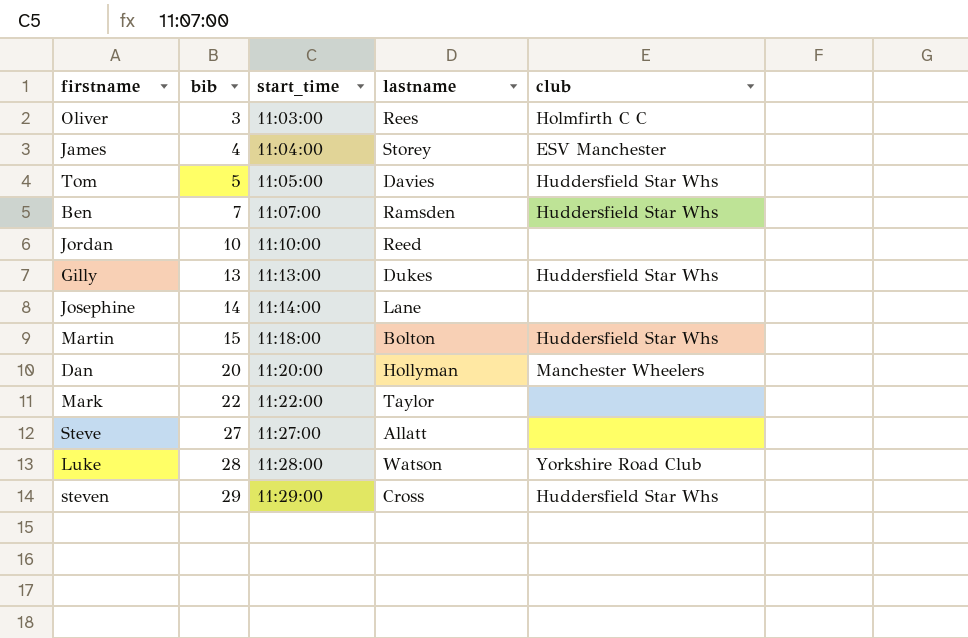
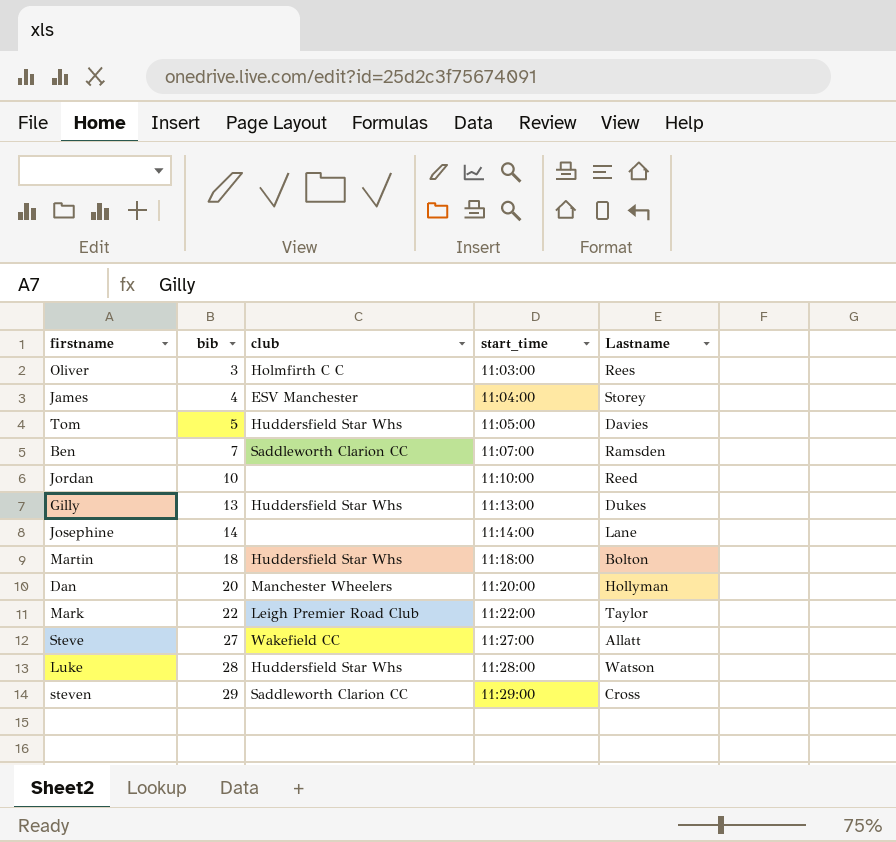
column club | position: 5 -> 3
column name: lastname -> Lastname
Ben | club: Huddersfield Star Whs -> Saddleworth Clarion CC
Martin | bib: 15 -> 18
Mark | club: none -> Leigh Premier Road Club
Steve | club: none -> Wakefield CC
Luke | club: Yorkshire Road Club -> Huddersfield Star Whs
steven | club: Huddersfield Star Whs -> Saddleworth Clarion CC

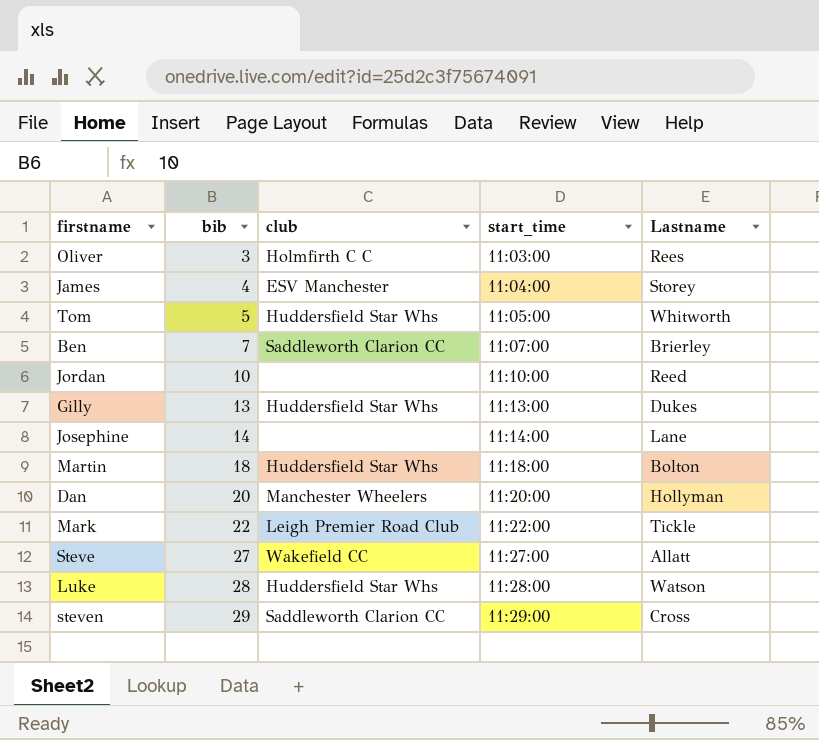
Tom | Lastname: Davies -> Whitworth
Ben | Lastname: Ramsden -> Brierley
Mark | Lastname: Taylor -> Tickle

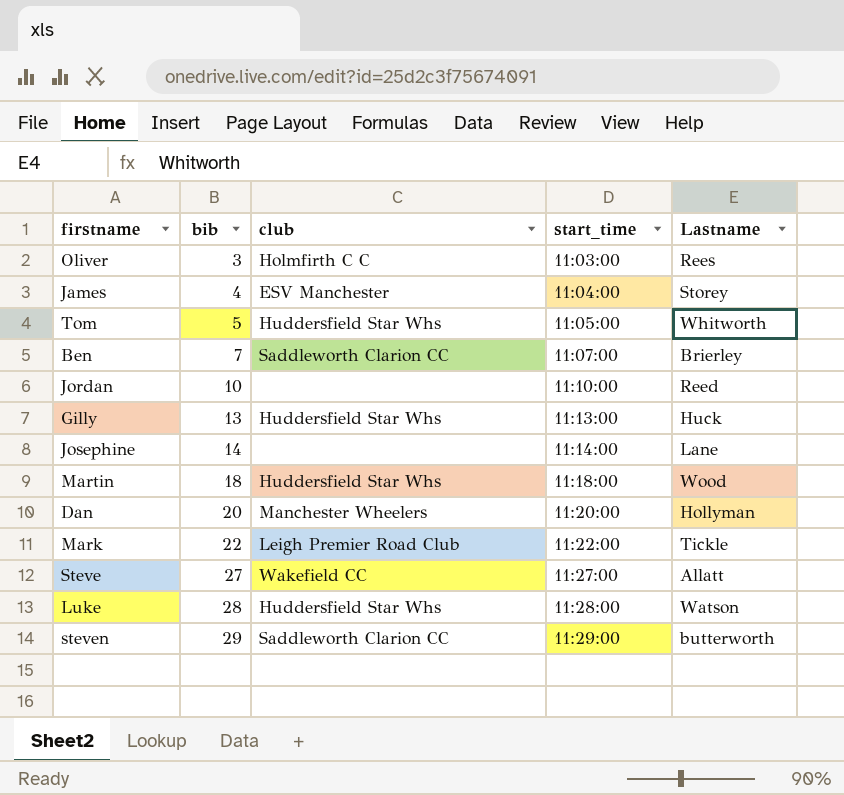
Gilly | Lastname: Dukes -> Huck
Martin | Lastname: Bolton -> Wood
steven | Lastname: Cross -> butterworth

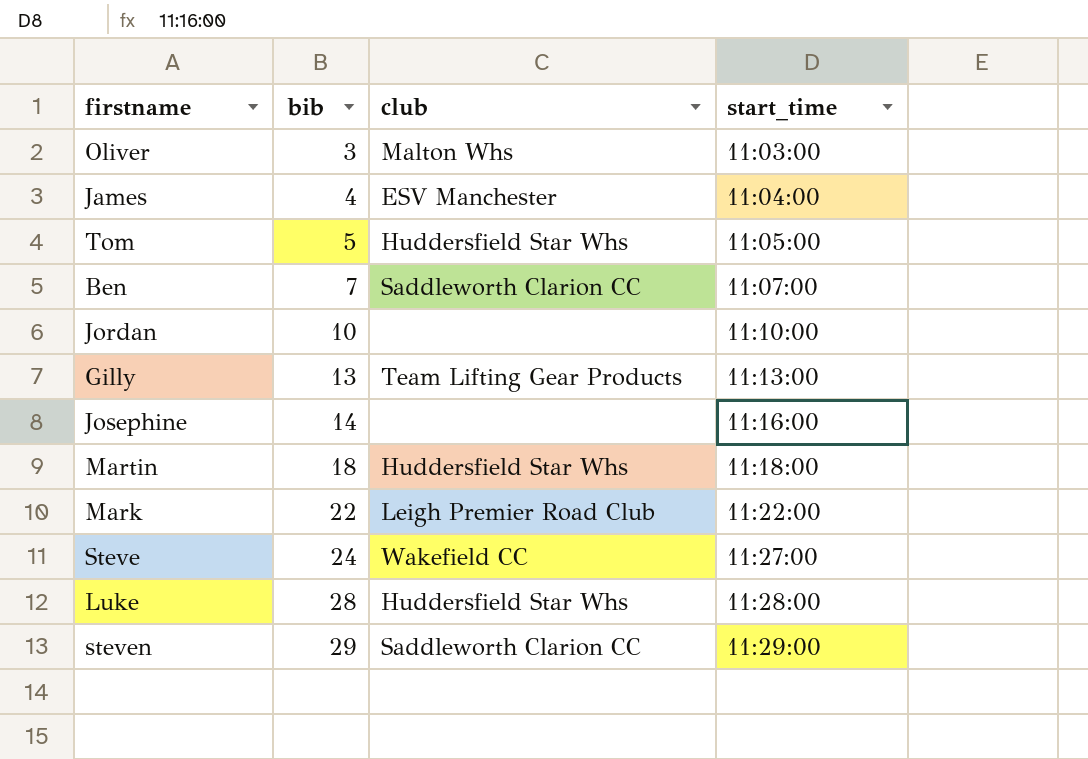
column Lastname | position: 5 -> none
row Dan: 20 | Manchester Wheelers | 11:20:00 | Hollyman -> none
Oliver | club: Holmfirth C C -> Malton Whs
Gilly | club: Huddersfield Star Whs -> Team Lifting Gear Products
Josephine | start_time: 11:14:00 -> 11:16:00
Steve | bib: 27 -> 24

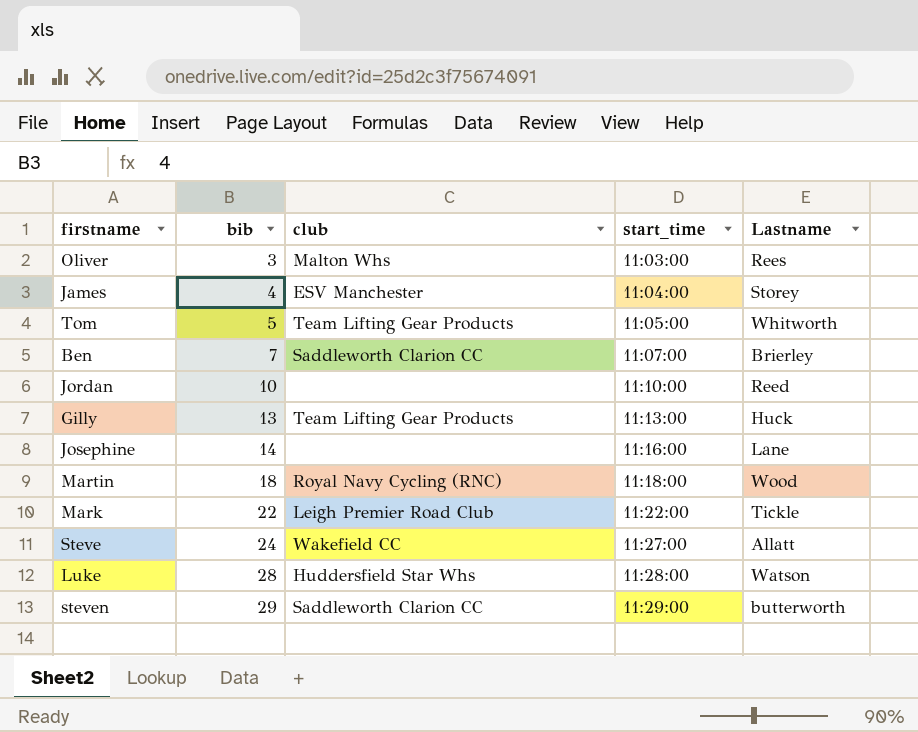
column Lastname | position: none -> 5
Tom | club: Huddersfield Star Whs -> Team Lifting Gear Products
Martin | club: Huddersfield Star Whs -> Royal Navy Cycling (RNC)

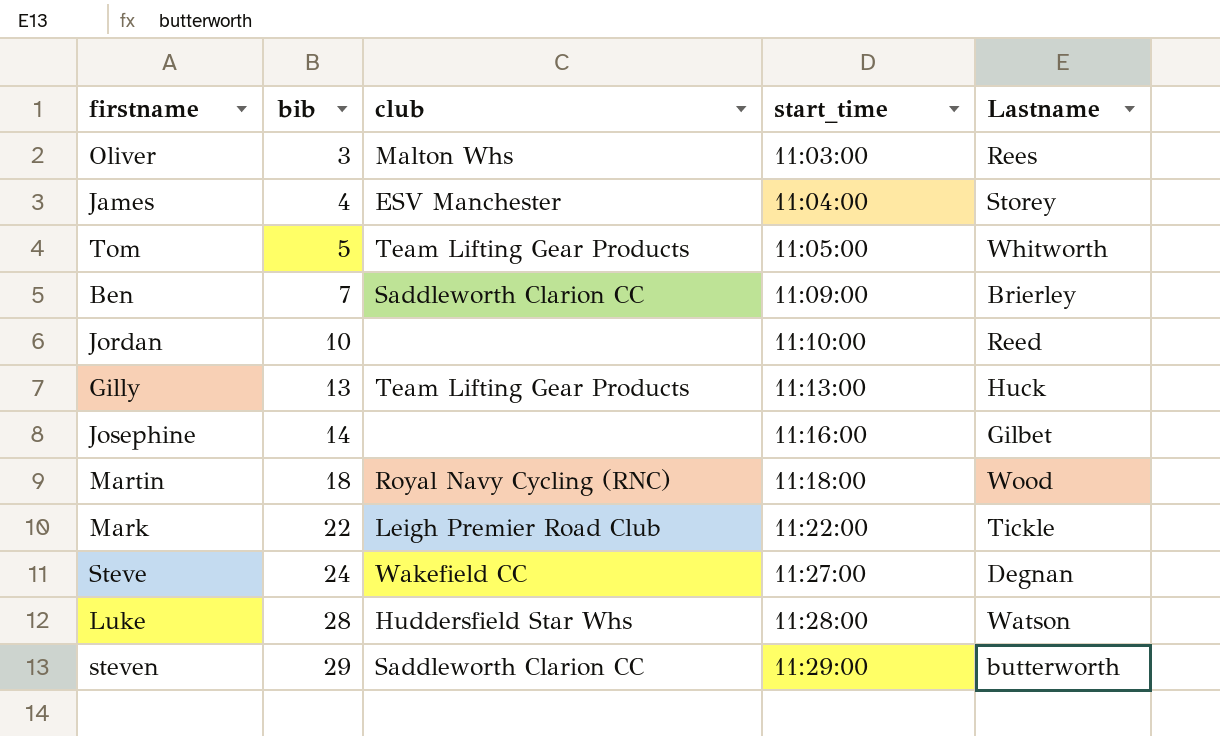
Ben | start_time: 11:07:00 -> 11:09:00
Josephine | Lastname: Lane -> Gilbet
Steve | Lastname: Allatt -> Degnan

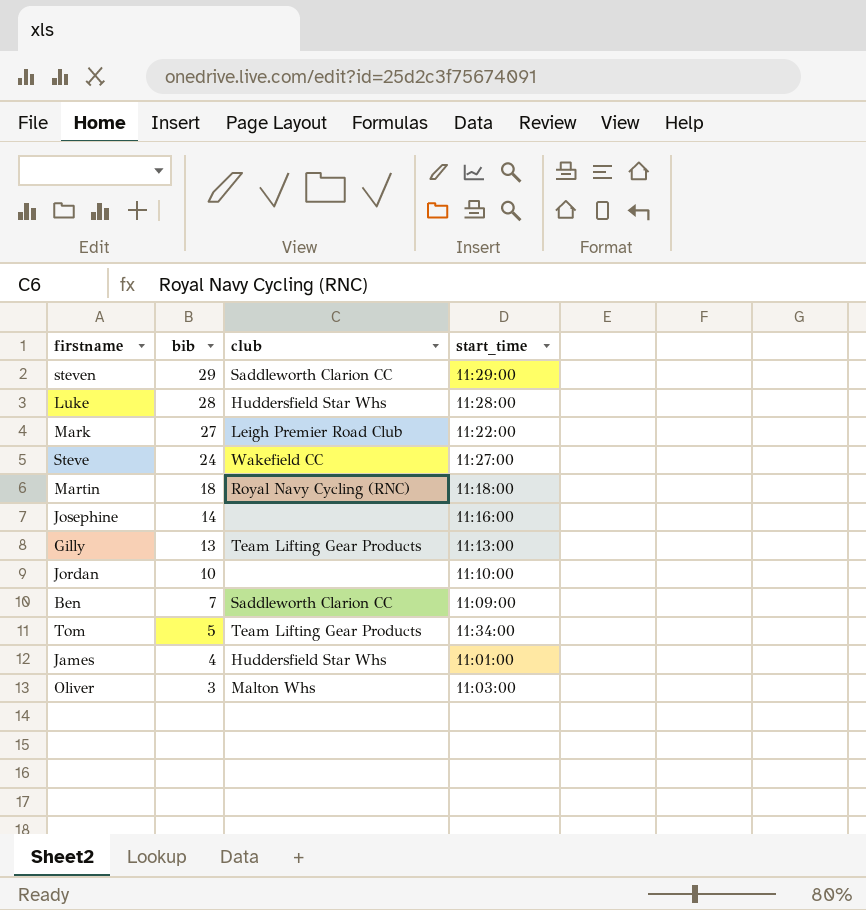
row order: bib ascending -> bib descending
column Lastname | position: 5 -> none
Mark | bib: 22 -> 27
Tom | start_time: 11:05:00 -> 11:34:00
James | club: ESV Manchester -> Huddersfield Star Whs
James | start_time: 11:04:00 -> 11:01:00

